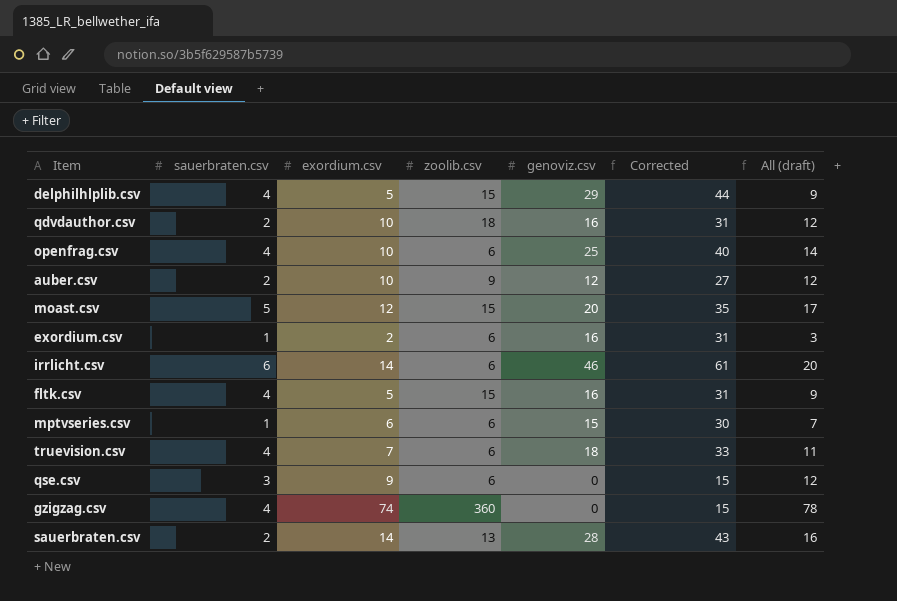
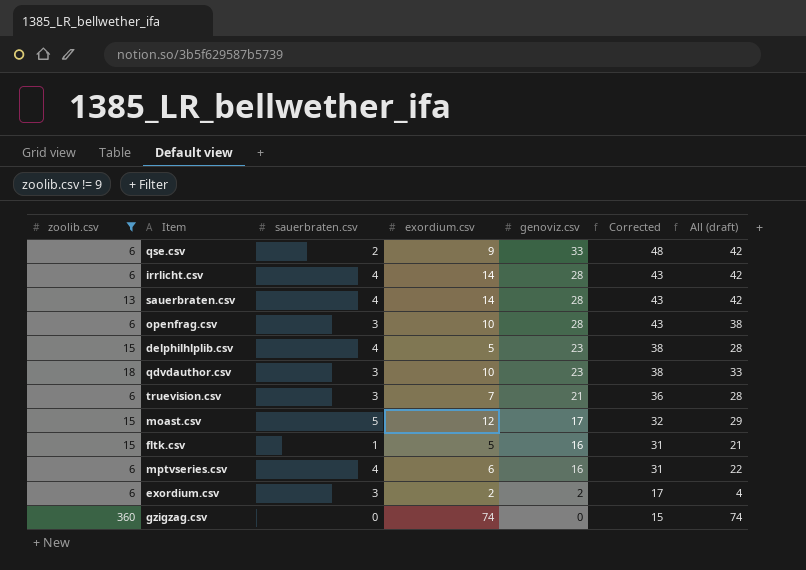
filter: none -> zoolib.csv != 9
row order: none -> genoviz.csv descending
column zoolib.csv | position: 4 -> 1
column All (draft) | formula: [sauerbraten.csv] + [exordium.csv] -> [exordium.csv] + [genoviz.csv]
qse.csv | sauerbraten.csv: 3 -> 2
qse.csv | genoviz.csv: 0 -> 33
qse.csv | Corrected: 15 -> 48
irrlicht.csv | sauerbraten.csv: 6 -> 4
irrlicht.csv | genoviz.csv: 46 -> 28
irrlicht.csv | Corrected: 61 -> 43
sauerbraten.csv | sauerbraten.csv: 2 -> 4
openfrag.csv | sauerbraten.csv: 4 -> 3
openfrag.csv | genoviz.csv: 25 -> 28
openfrag.csv | Corrected: 40 -> 43
delphilhlplib.csv | genoviz.csv: 29 -> 23
delphilhlplib.csv | Corrected: 44 -> 38
qdvdauthor.csv | sauerbraten.csv: 2 -> 3
qdvdauthor.csv | genoviz.csv: 16 -> 23
qdvdauthor.csv | Corrected: 31 -> 38
truevision.csv | sauerbraten.csv: 4 -> 3
truevision.csv | genoviz.csv: 18 -> 21
truevision.csv | Corrected: 33 -> 36
moast.csv | genoviz.csv: 20 -> 17
moast.csv | Corrected: 35 -> 32
fltk.csv | sauerbraten.csv: 4 -> 1
mptvseries.csv | sauerbraten.csv: 1 -> 4
mptvseries.csv | genoviz.csv: 15 -> 16
mptvseries.csv | Corrected: 30 -> 31
exordium.csv | sauerbraten.csv: 1 -> 3
exordium.csv | genoviz.csv: 16 -> 2
exordium.csv | Corrected: 31 -> 17
gzigzag.csv | sauerbraten.csv: 4 -> 0

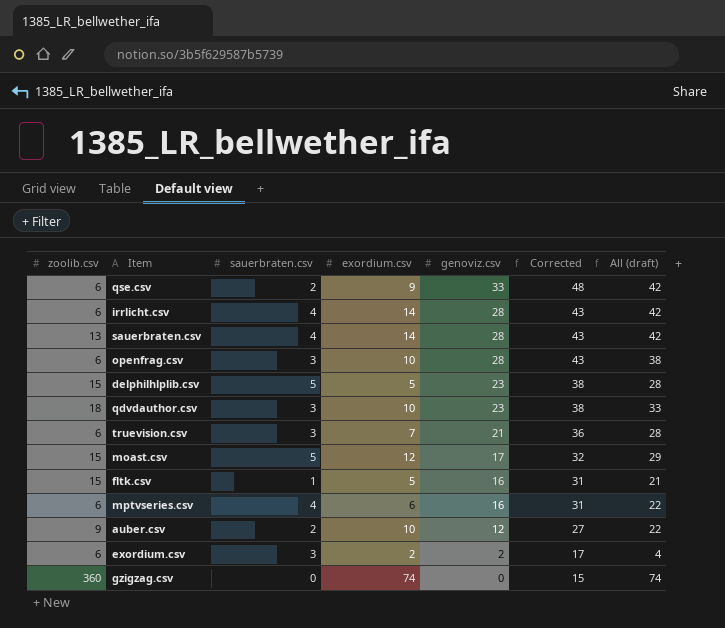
filter: zoolib.csv != 9 -> none
delphilhlplib.csv | sauerbraten.csv: 4 -> 5

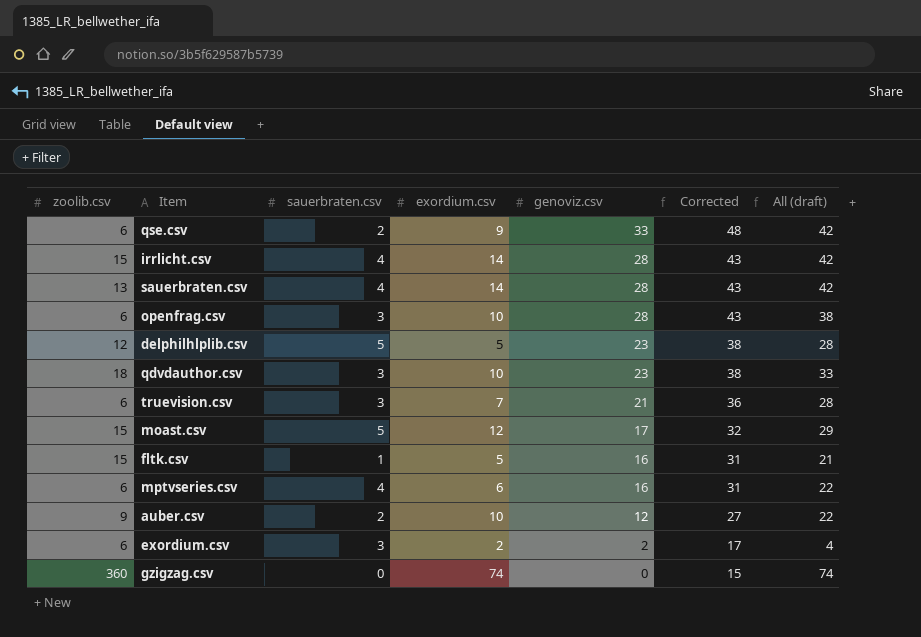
irrlicht.csv | zoolib.csv: 6 -> 15
delphilhlplib.csv | zoolib.csv: 15 -> 12

